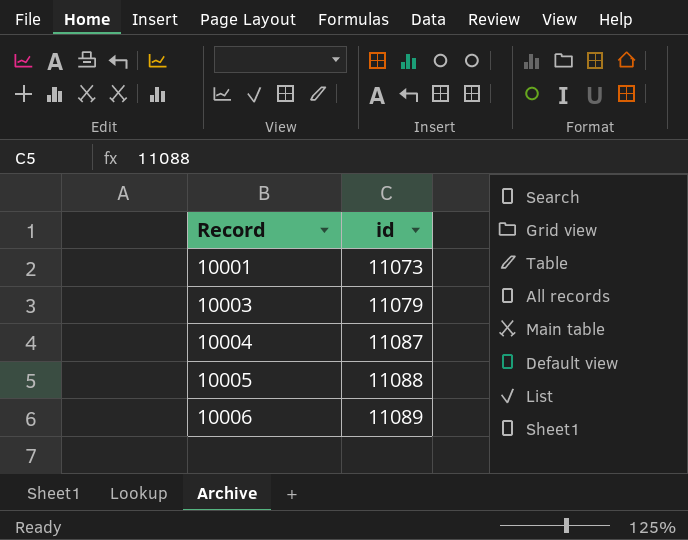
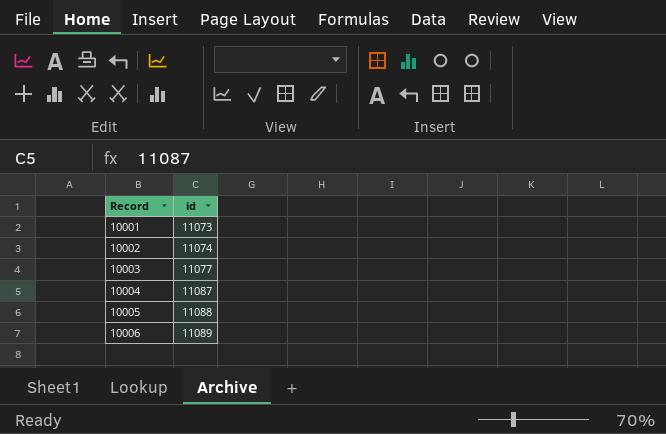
row 10002: none -> 11074
10003 | id: 11079 -> 11077

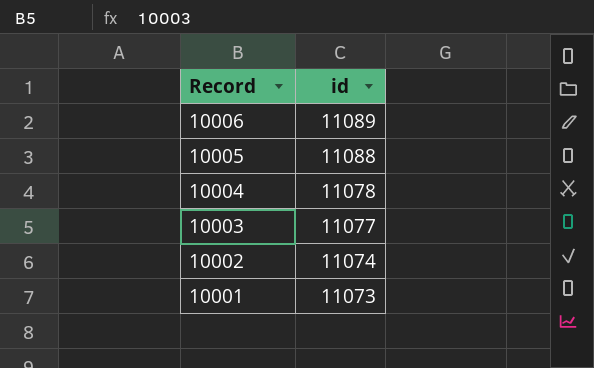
row order: Record ascending -> Record descending
10004 | id: 11087 -> 11078

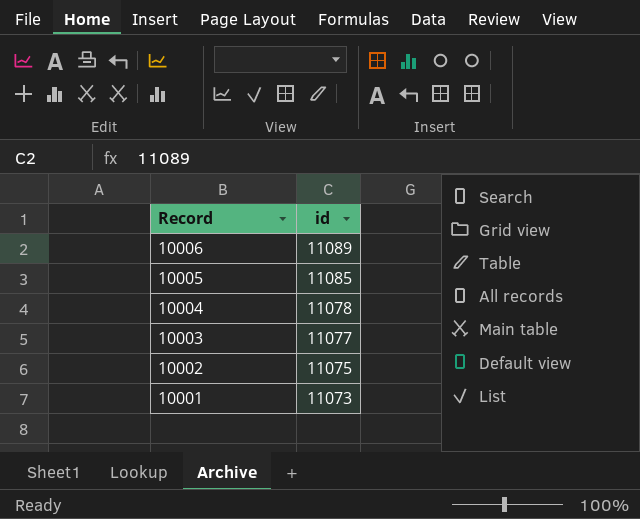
10005 | id: 11088 -> 11085
10002 | id: 11074 -> 11075

